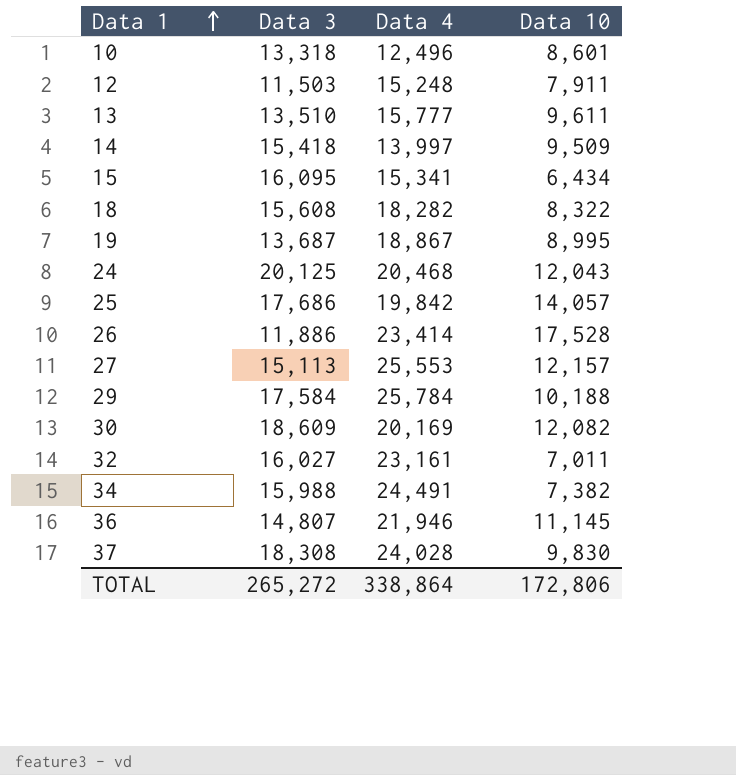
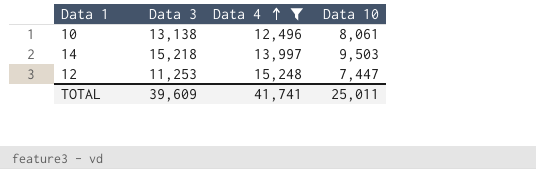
filter: none -> Data 4 <= 15,248
row order: Data 1 ascending -> Data 4 ascending
10 | Data 3: 13,318 -> 13,138
10 | Data 10: 8,601 -> 8,061
14 | Data 3: 15,418 -> 15,218
14 | Data 10: 9,509 -> 9,503
12 | Data 3: 11,503 -> 11,253
12 | Data 10: 7,911 -> 7,447
TOTAL | Data 3: 265,272 -> 39,609
TOTAL | Data 4: 338,864 -> 41,741
TOTAL | Data 10: 172,806 -> 25,011

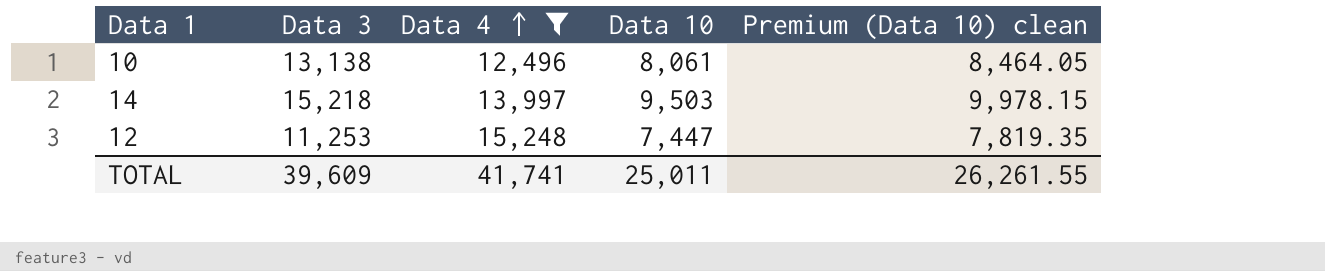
column Premium (Data 10) clean | formula: none -> [Data 10] * 1.05

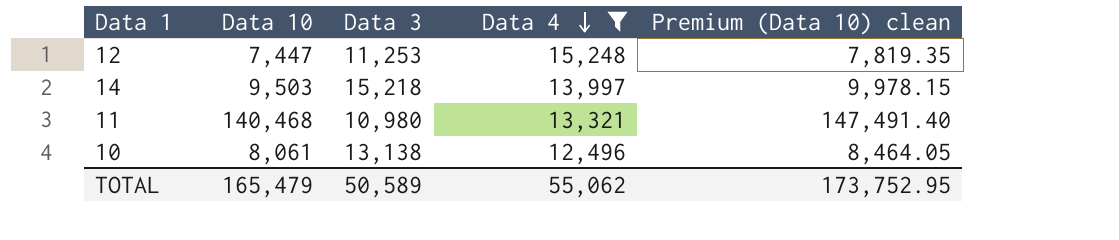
row order: Data 4 ascending -> Data 4 descending
column Data 10 | position: 4 -> 2
row 11: none -> 140,468 | 10,980 | 13,321 | 147,491.40
TOTAL | Data 10: 25,011 -> 165,479
TOTAL | Data 3: 39,609 -> 50,589
TOTAL | Data 4: 41,741 -> 55,062
TOTAL | Premium (Data 10) clean: 26,261.55 -> 173,752.95

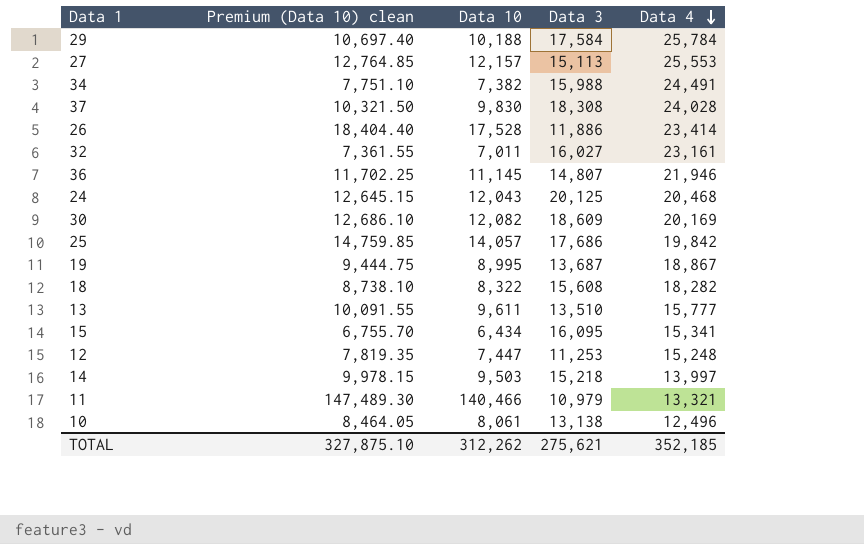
filter: Data 4 <= 15,248 -> none
column Premium (Data 10) clean | position: 5 -> 2
11 | Premium (Data 10) clean: 147,491.40 -> 147,489.30
11 | Data 10: 140,468 -> 140,466
11 | Data 3: 10,980 -> 10,979
TOTAL | Premium (Data 10) clean: 173,752.95 -> 327,875.10
TOTAL | Data 10: 165,479 -> 312,262
TOTAL | Data 3: 50,589 -> 275,621
TOTAL | Data 4: 55,062 -> 352,185

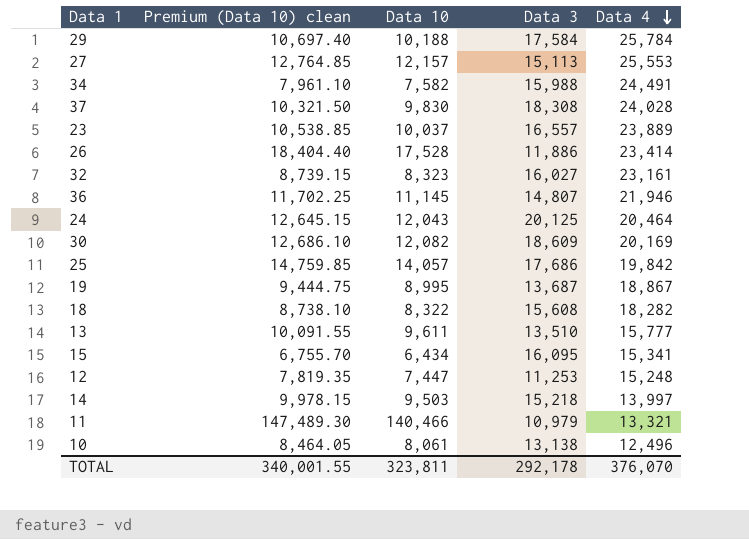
34 | Premium (Data 10) clean: 7,751.10 -> 7,961.10
34 | Data 10: 7,382 -> 7,582
row 23: none -> 10,538.85 | 10,037 | 16,557 | 23,889
32 | Premium (Data 10) clean: 7,361.55 -> 8,739.15
32 | Data 10: 7,011 -> 8,323
24 | Data 4: 20,468 -> 20,464
TOTAL | Premium (Data 10) clean: 327,875.10 -> 340,001.55
TOTAL | Data 10: 312,262 -> 323,811
TOTAL | Data 3: 275,621 -> 292,178
TOTAL | Data 4: 352,185 -> 376,070

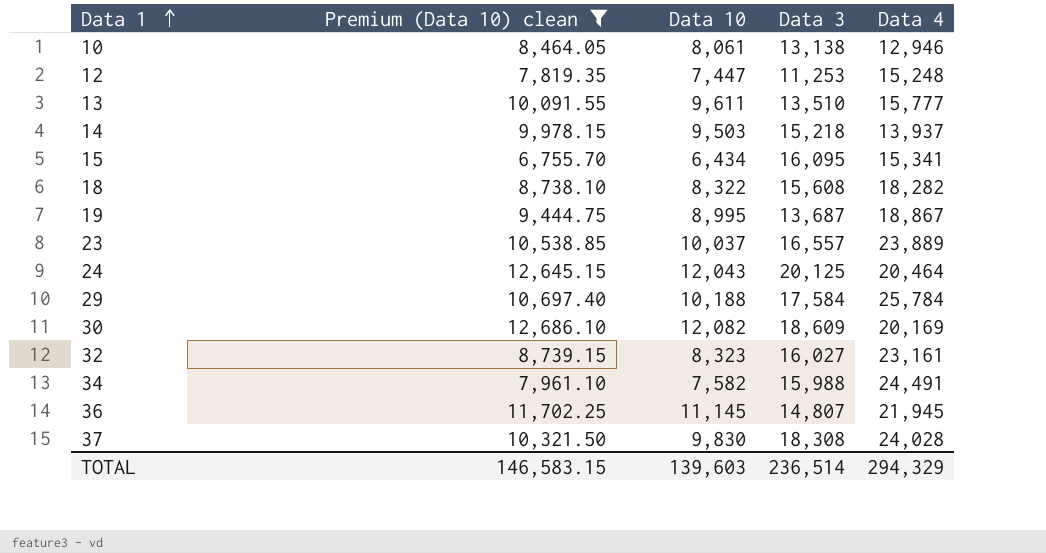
filter: none -> Premium (Data 10) clean <= 12,686.10
row order: Data 4 descending -> Data 1 ascending
10 | Data 4: 12,496 -> 12,946
14 | Data 4: 13,997 -> 13,937
36 | Data 4: 21,946 -> 21,945
TOTAL | Premium (Data 10) clean: 340,001.55 -> 146,583.15
TOTAL | Data 10: 323,811 -> 139,603
TOTAL | Data 3: 292,178 -> 236,514
TOTAL | Data 4: 376,070 -> 294,329

